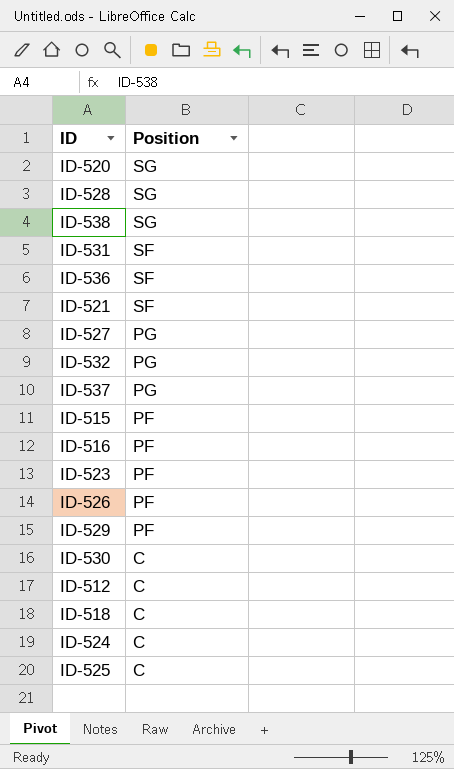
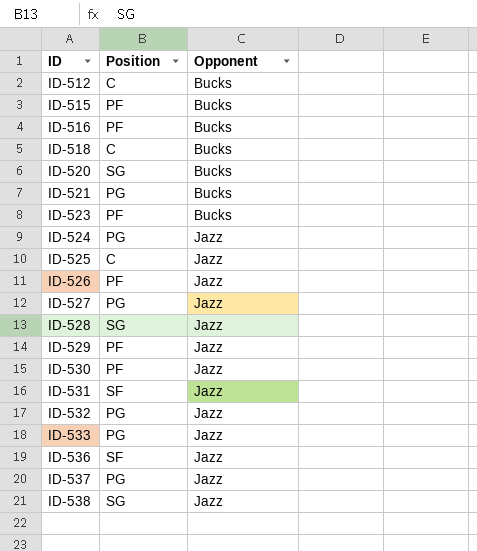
row order: Position descending -> ID ascending
column Opponent | position: none -> 3
ID-521 | Position: SF -> PG
ID-524 | Position: C -> PG
ID-530 | Position: C -> PF
row ID-533: none -> PG | Jazz

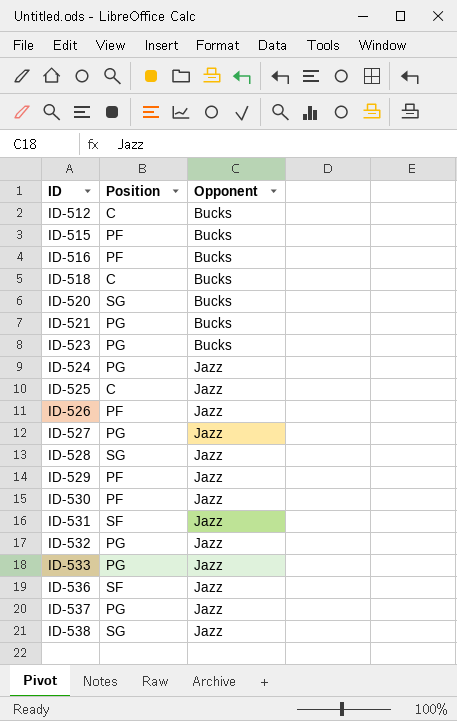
ID-523 | Position: PF -> PG

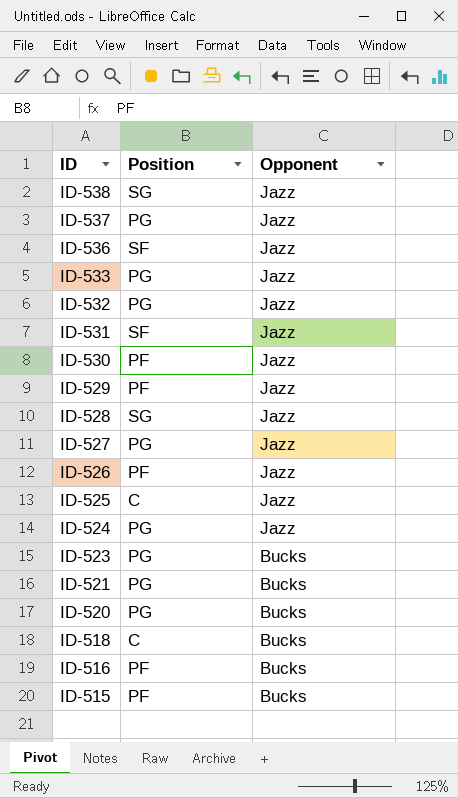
row order: ID ascending -> ID descending
row ID-512: C | Bucks -> none
ID-520 | Position: SG -> PG

